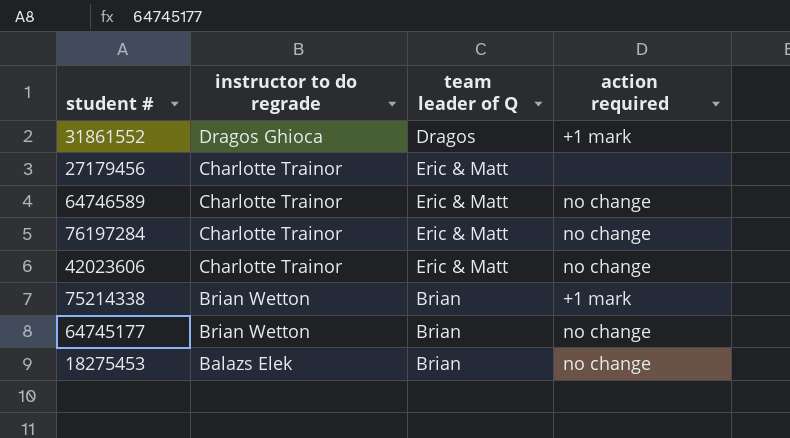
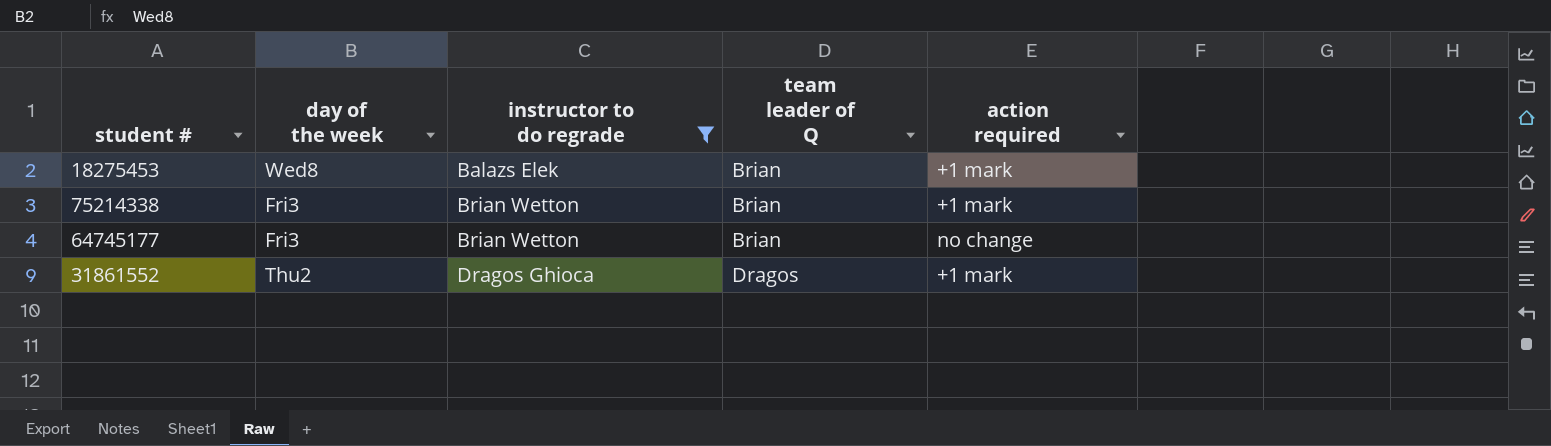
filter: none -> instructor to do regrade != Charlotte Trainor
row order: instructor to do regrade descending -> instructor to do regrade ascending
column day of the week | position: none -> 2
18275453 | action required: no change -> +1 mark

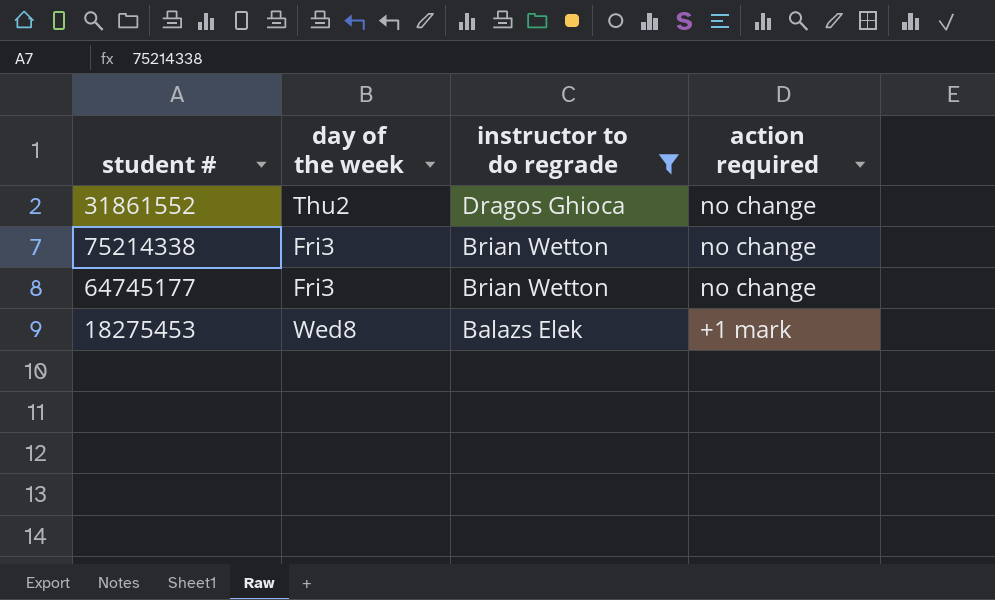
row order: instructor to do regrade ascending -> instructor to do regrade descending
column team leader of Q | position: 4 -> none
31861552 | action required: +1 mark -> no change
75214338 | action required: +1 mark -> no change

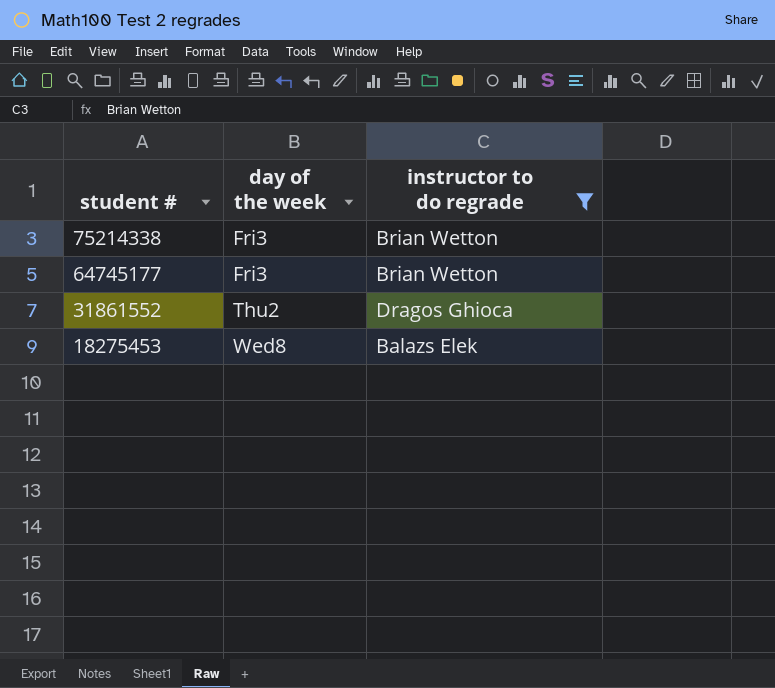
row order: instructor to do regrade descending -> student # descending
column action required | position: 4 -> none

